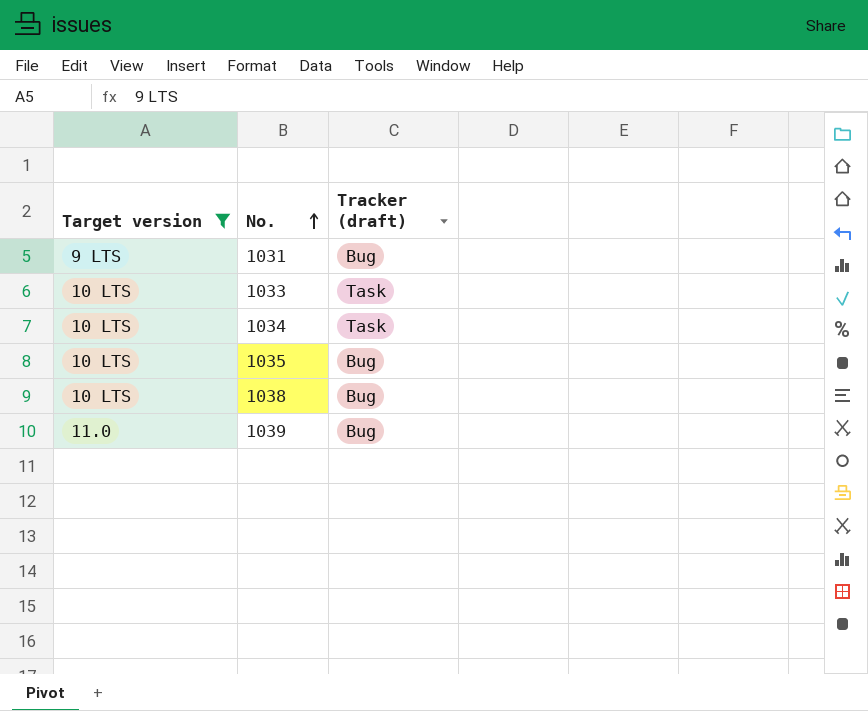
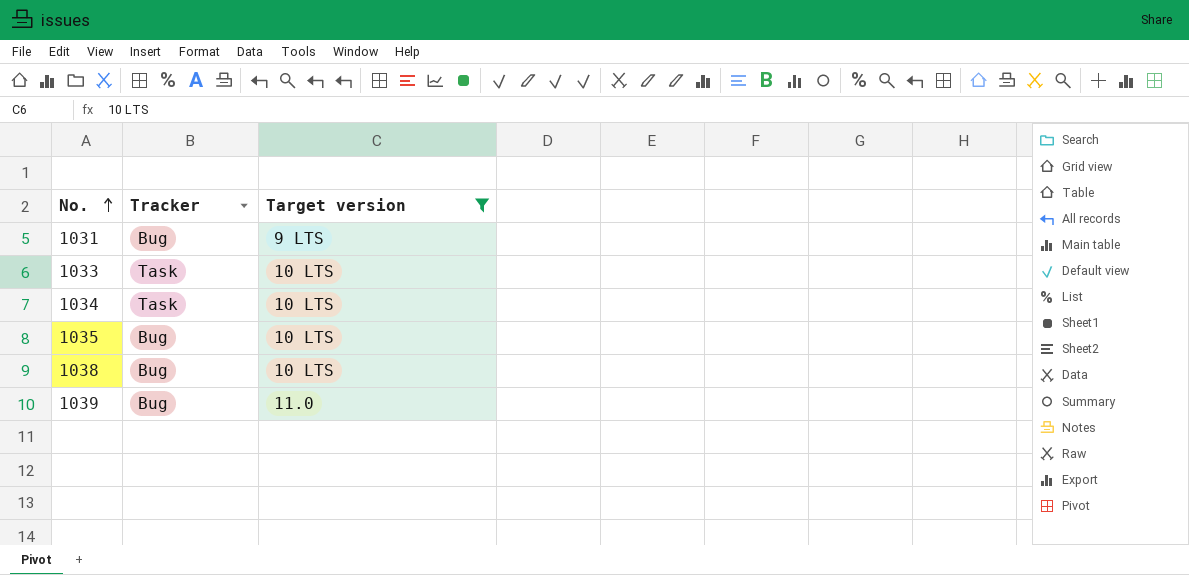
column name: Tracker (draft) -> Tracker
column Target version | position: 1 -> 3

